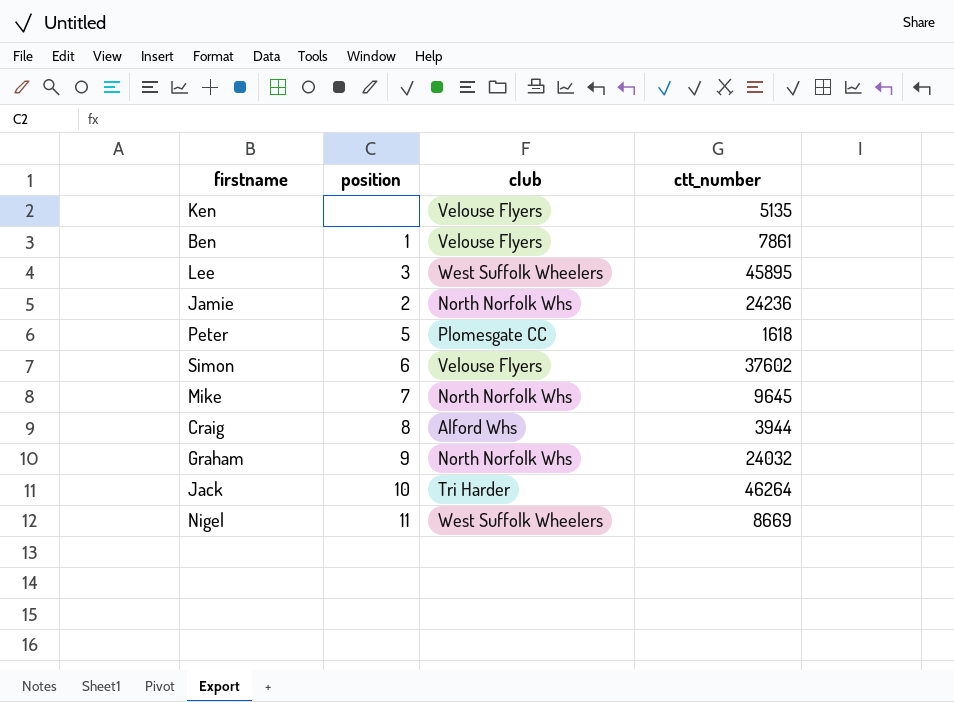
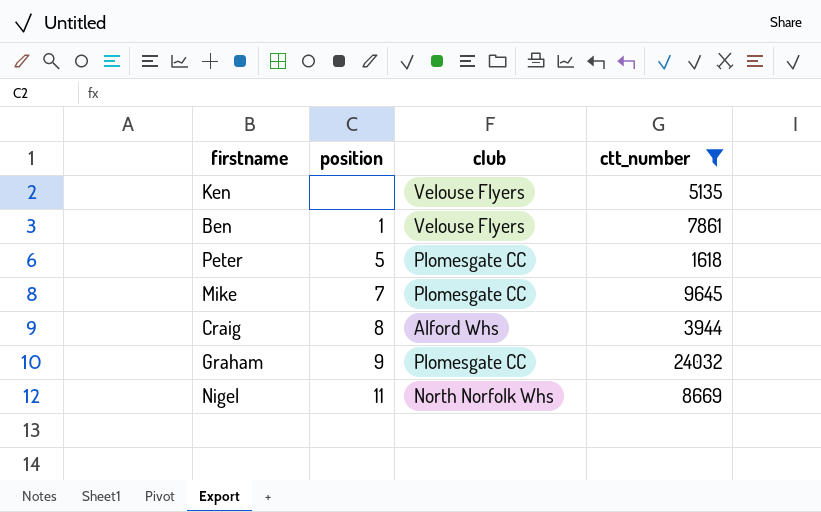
filter: none -> ctt_number <= 24032
Mike | club: North Norfolk Whs -> Plomesgate CC
Graham | club: North Norfolk Whs -> Plomesgate CC
Nigel | club: West Suffolk Wheelers -> North Norfolk Whs

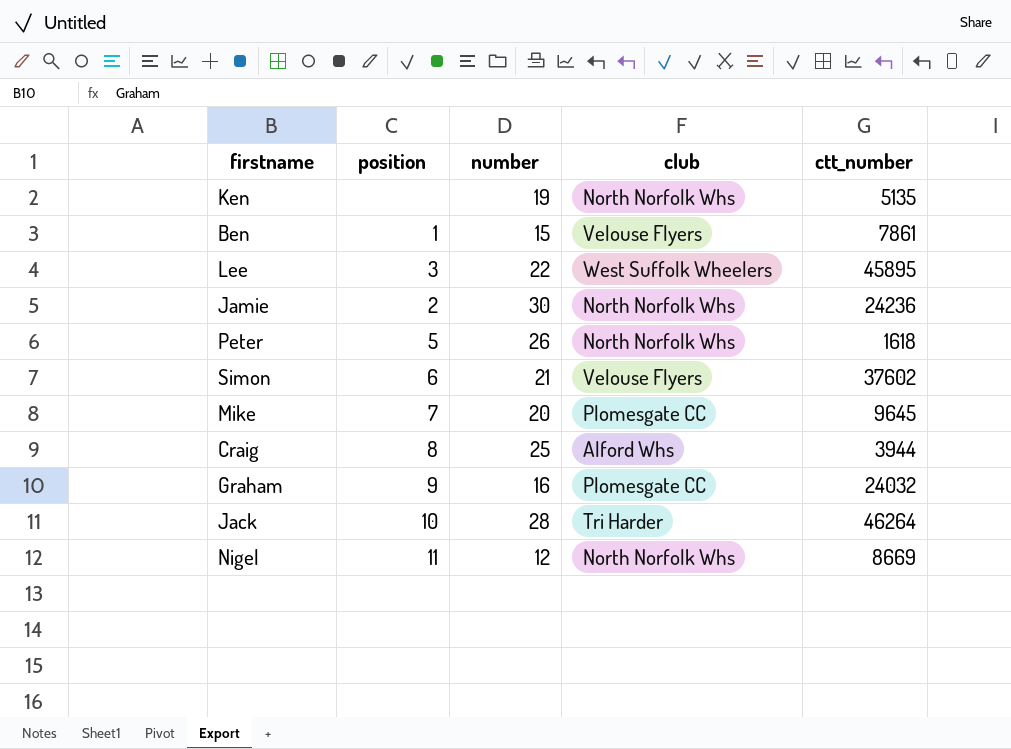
filter: ctt_number <= 24032 -> none
column number | position: none -> 3
Ken | club: Velouse Flyers -> North Norfolk Whs
Peter | club: Plomesgate CC -> North Norfolk Whs

